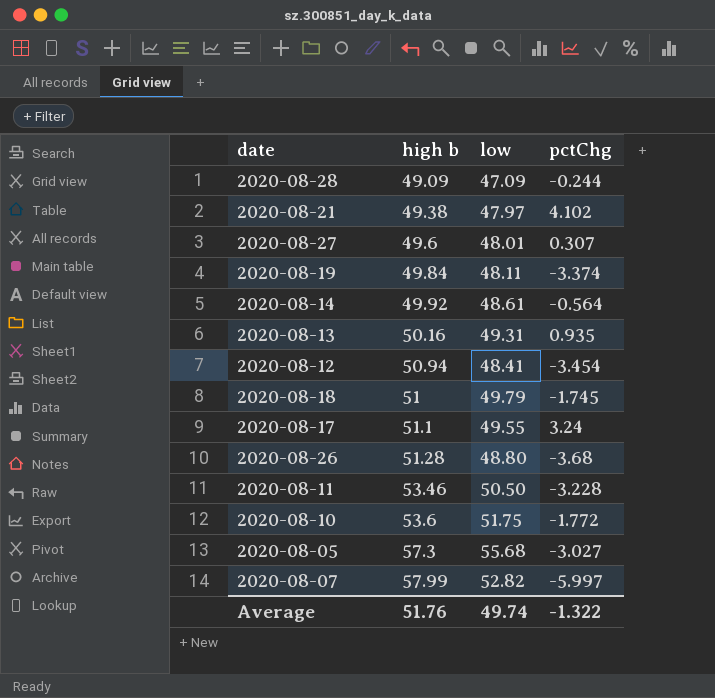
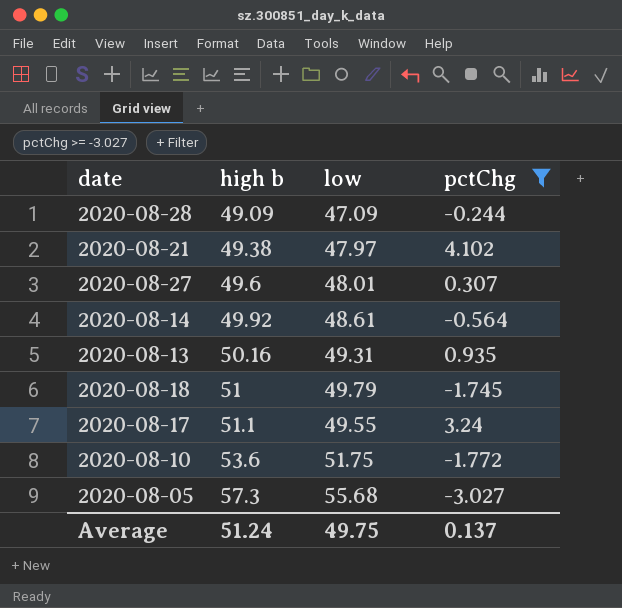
filter: none -> pctChg >= -3.027
Average | high b: 51.76 -> 51.24
Average | low: 49.74 -> 49.75
Average | pctChg: -1.322 -> 0.137

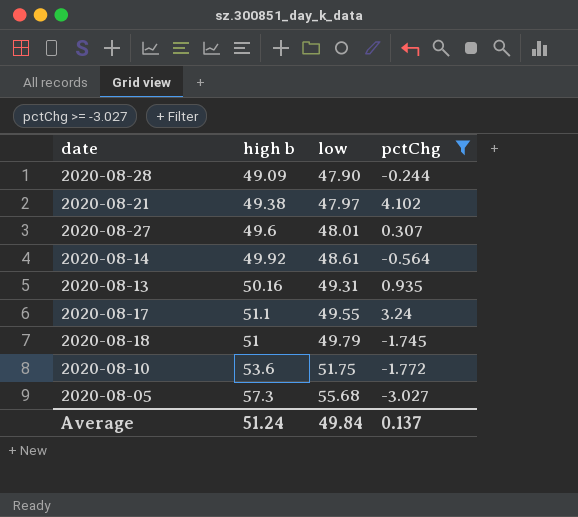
row order: high b ascending -> low ascending
2020-08-28 | low: 47.09 -> 47.90
Average | low: 49.75 -> 49.84

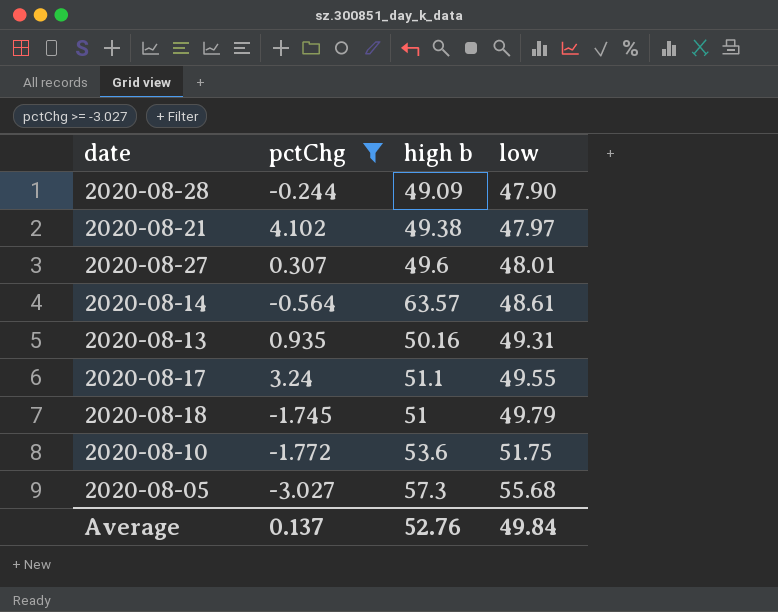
column pctChg | position: 4 -> 2
2020-08-14 | high b: 49.92 -> 63.57
Average | high b: 51.24 -> 52.76

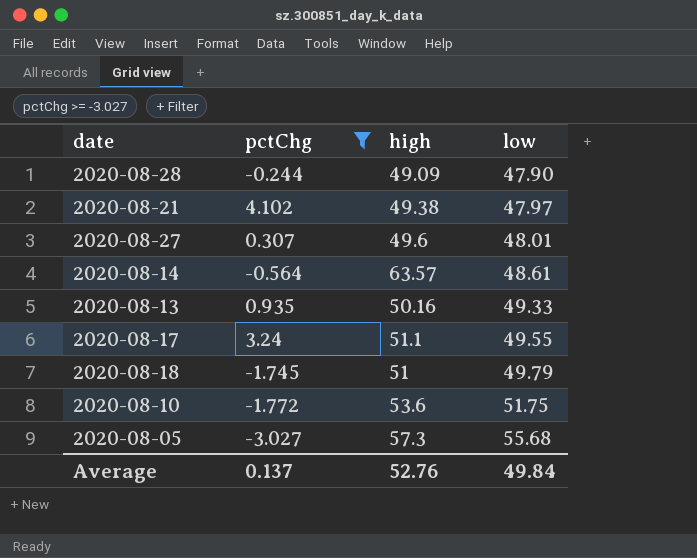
column name: high b -> high
2020-08-13 | low: 49.31 -> 49.33

